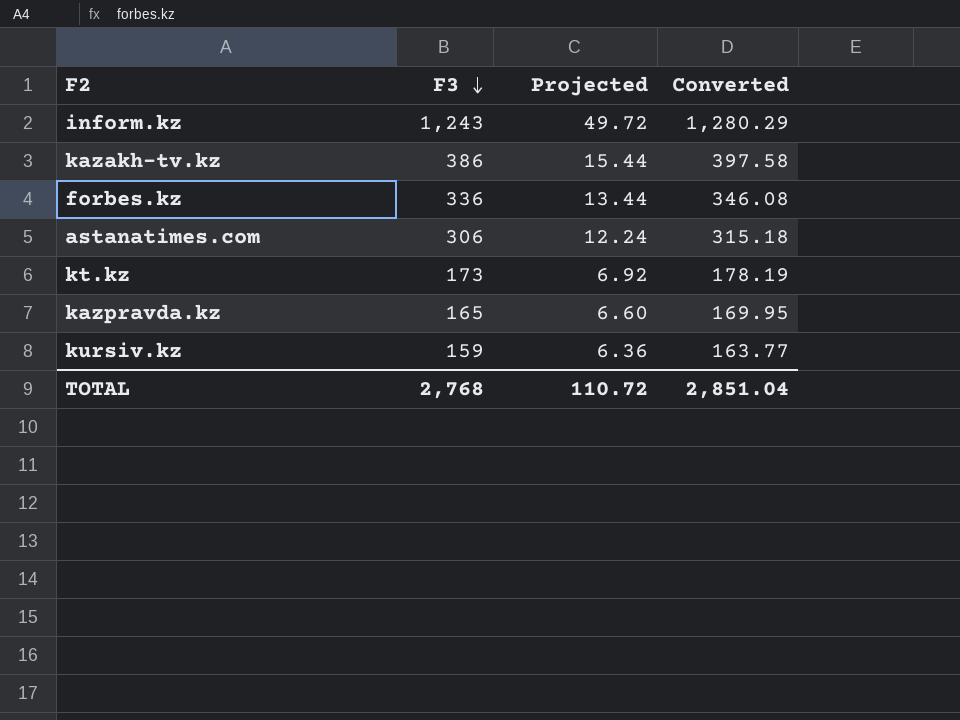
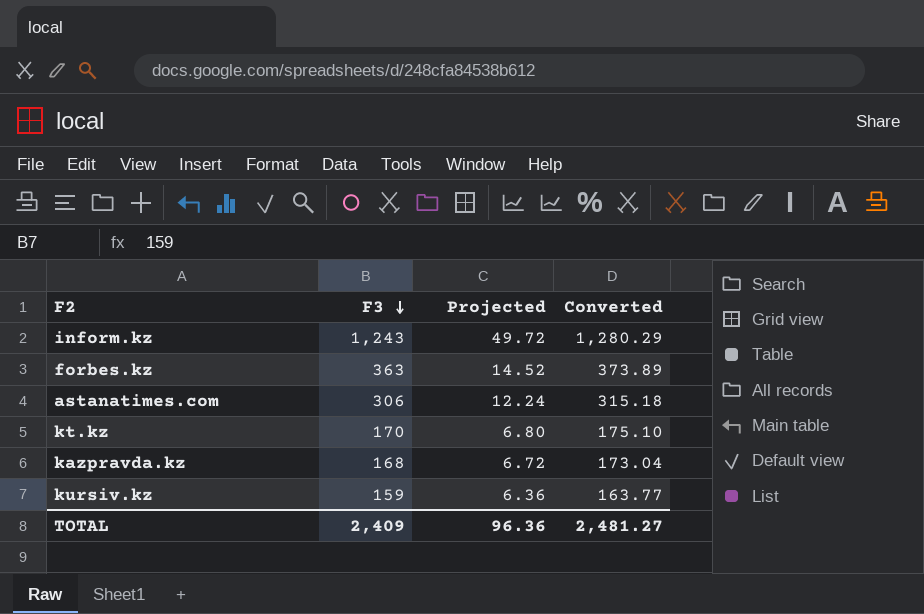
row kazakh-tv.kz: 386 | 15.44 | 397.58 -> none
forbes.kz | F3: 336 -> 363
forbes.kz | Projected: 13.44 -> 14.52
forbes.kz | Converted: 346.08 -> 373.89
kt.kz | F3: 173 -> 170
kt.kz | Projected: 6.92 -> 6.80
kt.kz | Converted: 178.19 -> 175.10
kazpravda.kz | F3: 165 -> 168
kazpravda.kz | Projected: 6.60 -> 6.72
kazpravda.kz | Converted: 169.95 -> 173.04
TOTAL | F3: 2,768 -> 2,409
TOTAL | Projected: 110.72 -> 96.36
TOTAL | Converted: 2,851.04 -> 2,481.27

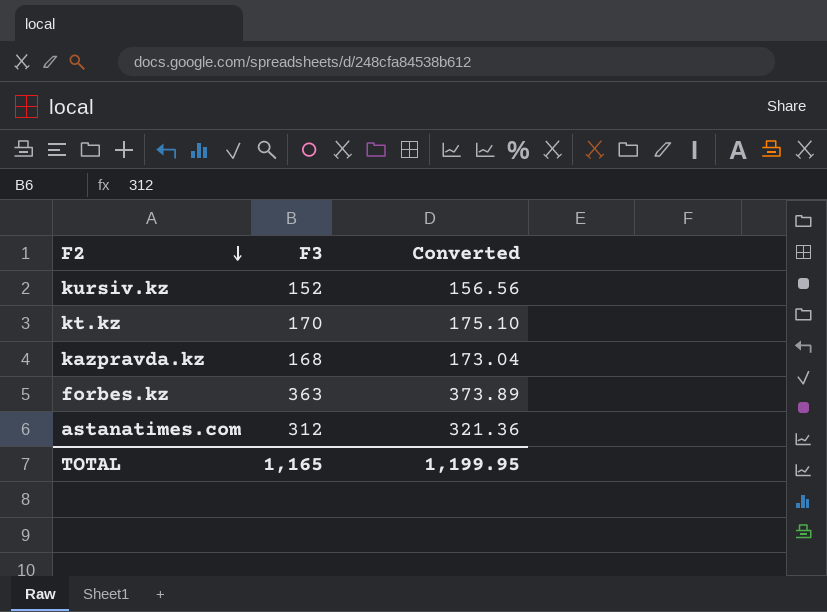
row order: F3 descending -> F2 descending
column Projected | formula: [F3] * 0.04 -> none
row inform.kz: 1,243 | 49.72 | 1,280.29 -> none
kursiv.kz | F3: 159 -> 152
kursiv.kz | Converted: 163.77 -> 156.56
astanatimes.com | F3: 306 -> 312
astanatimes.com | Converted: 315.18 -> 321.36
TOTAL | F3: 2,409 -> 1,165
TOTAL | Converted: 2,481.27 -> 1,199.95

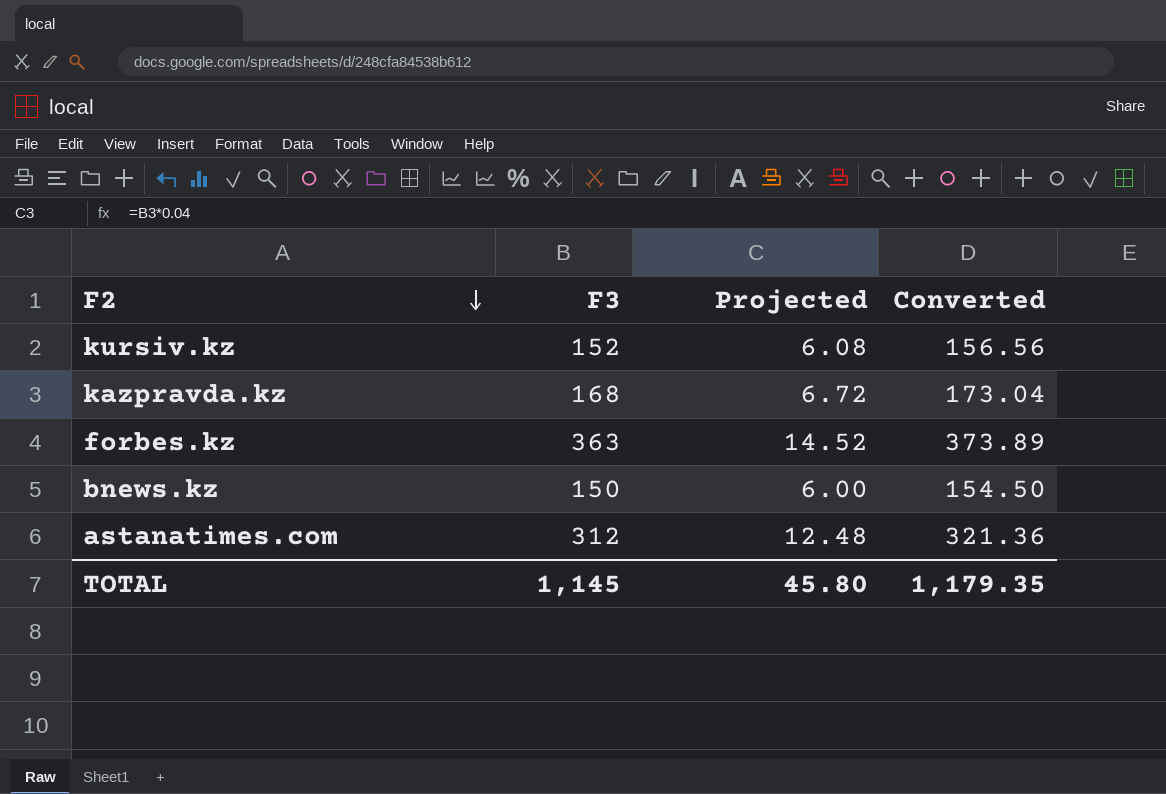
column Projected | formula: none -> [F3] * 0.04
row kt.kz: 170 | 175.10 -> none
row bnews.kz: none -> 150 | 6.00 | 154.50
TOTAL | F3: 1,165 -> 1,145
TOTAL | Converted: 1,199.95 -> 1,179.35

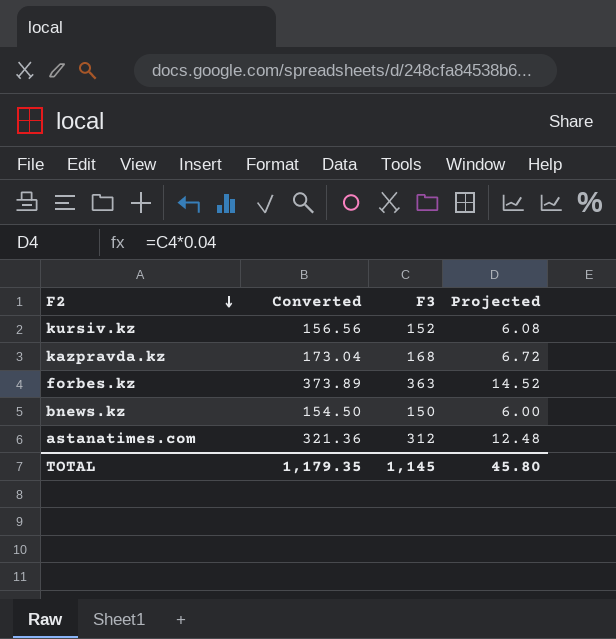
column Converted | position: 4 -> 2

